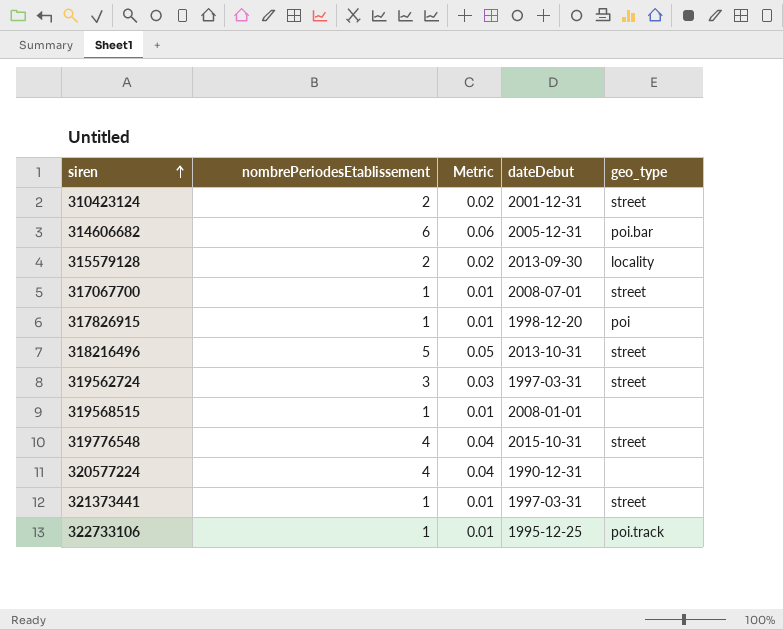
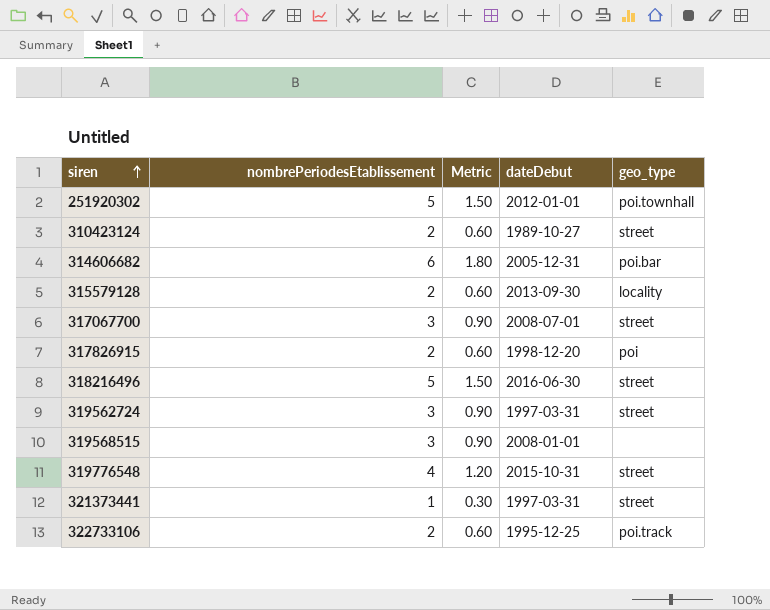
column Metric | formula: [nombrePeriodesEtablissement] * 0.01 -> [nombrePeriodesEtablissement] * 0.3
row 320577224: 4 | 0.04 | 1990-12-31 | none -> none
row 251920302: none -> 5 | 1.50 | 2012-01-01 | poi.townhall
310423124 | dateDebut: 2001-12-31 -> 1989-10-27
317067700 | nombrePeriodesEtablissement: 1 -> 3
317826915 | nombrePeriodesEtablissement: 1 -> 2
318216496 | dateDebut: 2013-10-31 -> 2016-06-30
319568515 | nombrePeriodesEtablissement: 1 -> 3
322733106 | nombrePeriodesEtablissement: 1 -> 2

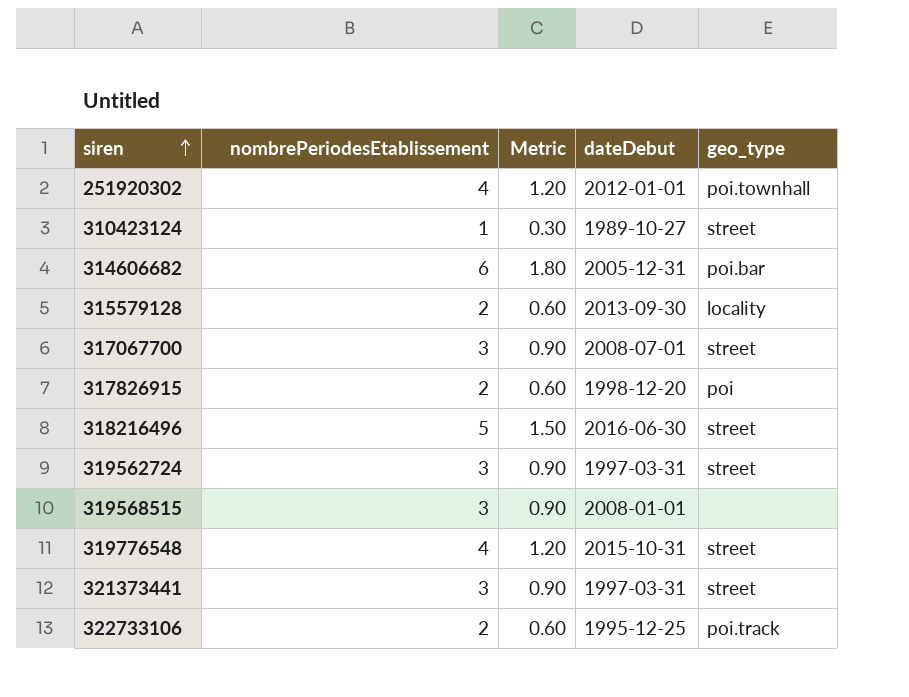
251920302 | nombrePeriodesEtablissement: 5 -> 4
251920302 | Metric: 1.50 -> 1.20
310423124 | nombrePeriodesEtablissement: 2 -> 1
310423124 | Metric: 0.60 -> 0.30
321373441 | nombrePeriodesEtablissement: 1 -> 3
321373441 | Metric: 0.30 -> 0.90

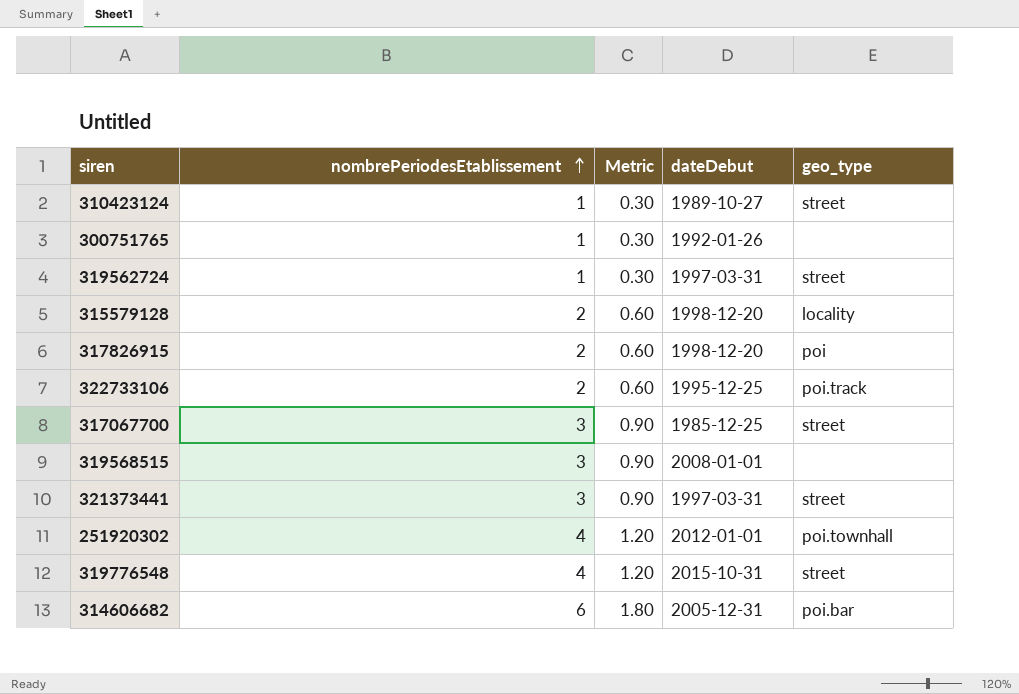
row order: siren ascending -> nombrePeriodesEtablissement ascending
row 318216496: 5 | 1.50 | 2016-06-30 | street -> none
row 300751765: none -> 1 | 0.30 | 1992-01-26 | none
319562724 | nombrePeriodesEtablissement: 3 -> 1
319562724 | Metric: 0.90 -> 0.30
315579128 | dateDebut: 2013-09-30 -> 1998-12-20
317067700 | dateDebut: 2008-07-01 -> 1985-12-25

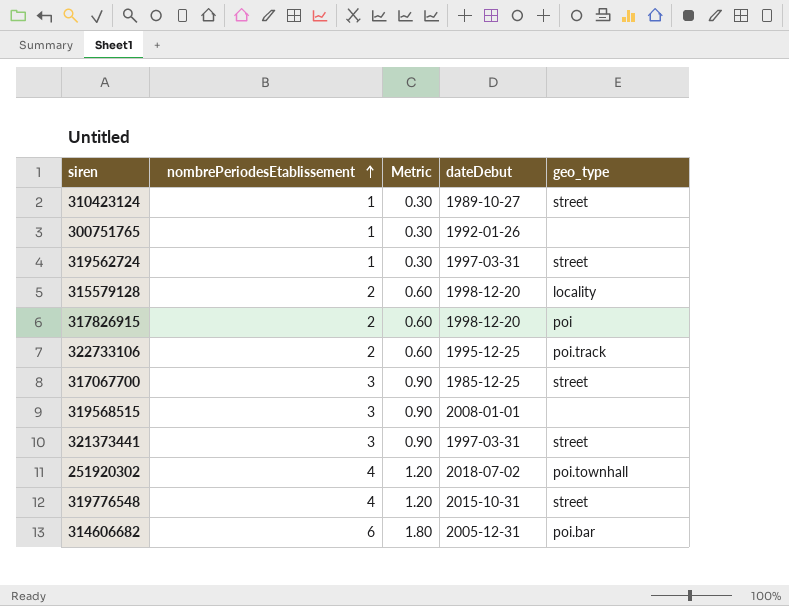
251920302 | dateDebut: 2012-01-01 -> 2018-07-02

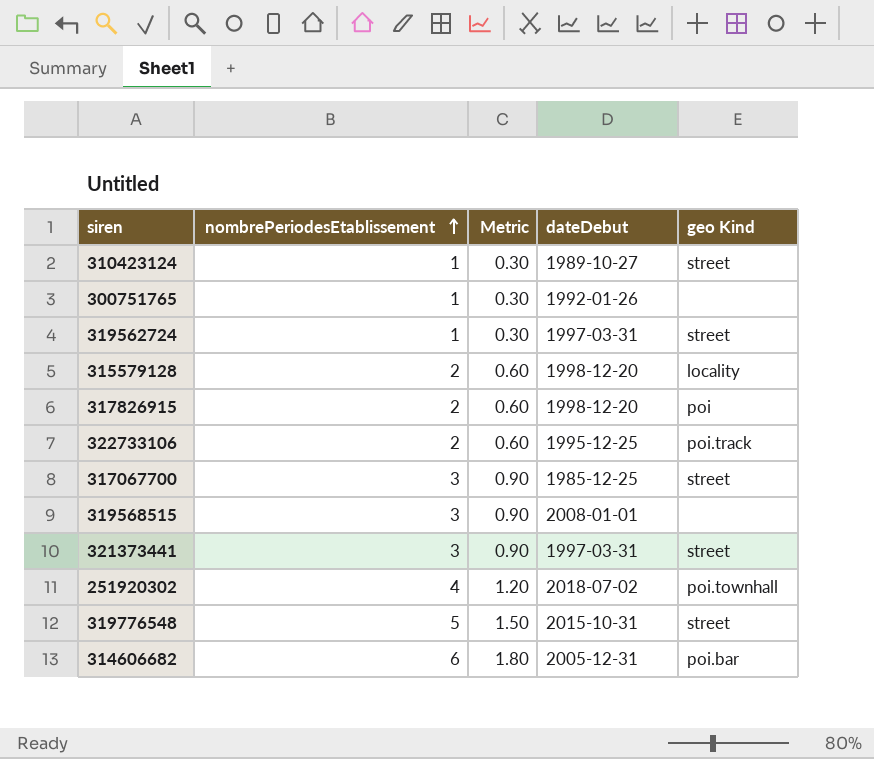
column name: geo_type -> geo Kind
319776548 | nombrePeriodesEtablissement: 4 -> 5
319776548 | Metric: 1.20 -> 1.50

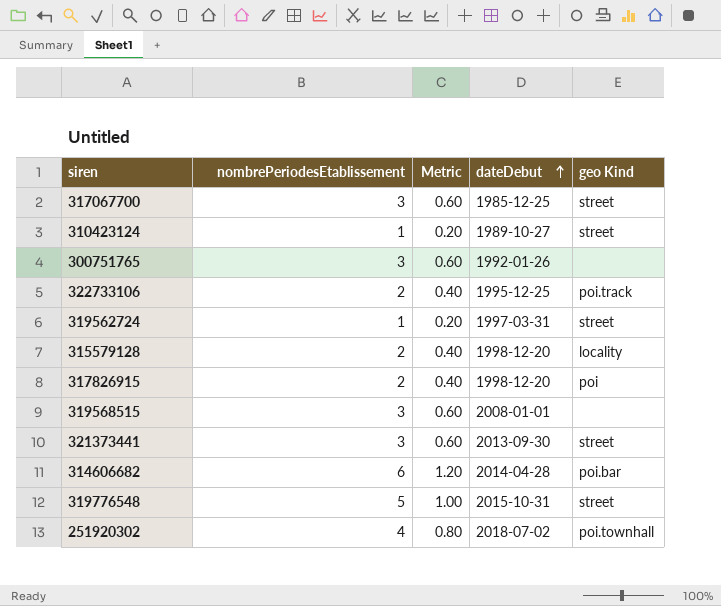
row order: nombrePeriodesEtablissement ascending -> dateDebut ascending
column Metric | formula: [nombrePeriodesEtablissement] * 0.3 -> [nombrePeriodesEtablissement] * 0.2
300751765 | nombrePeriodesEtablissement: 1 -> 3
321373441 | dateDebut: 1997-03-31 -> 2013-09-30
314606682 | dateDebut: 2005-12-31 -> 2014-04-28

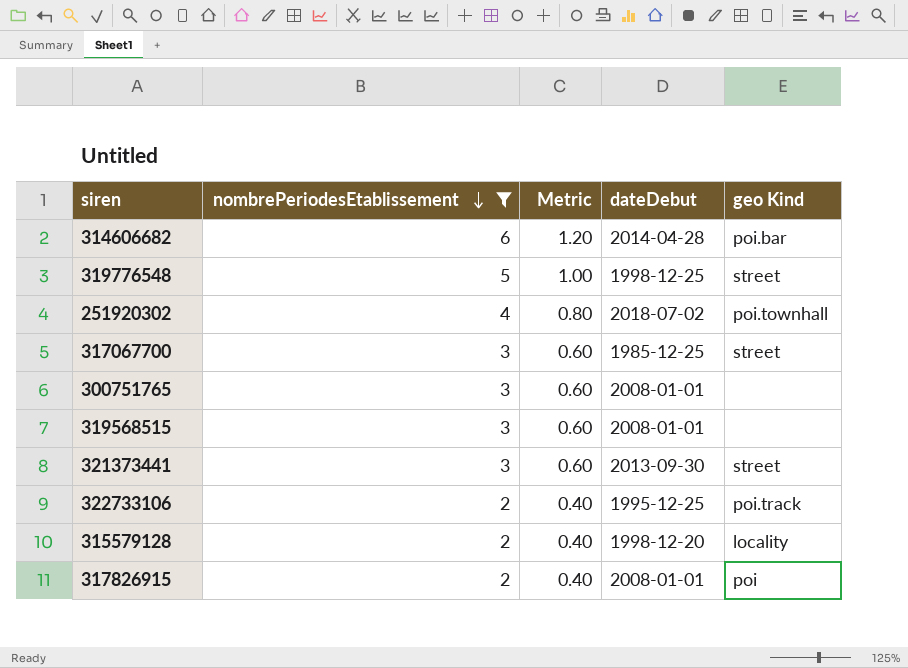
filter: none -> nombrePeriodesEtablissement != 1
row order: dateDebut ascending -> nombrePeriodesEtablissement descending
319776548 | dateDebut: 2015-10-31 -> 1998-12-25
300751765 | dateDebut: 1992-01-26 -> 2008-01-01
317826915 | dateDebut: 1998-12-20 -> 2008-01-01

